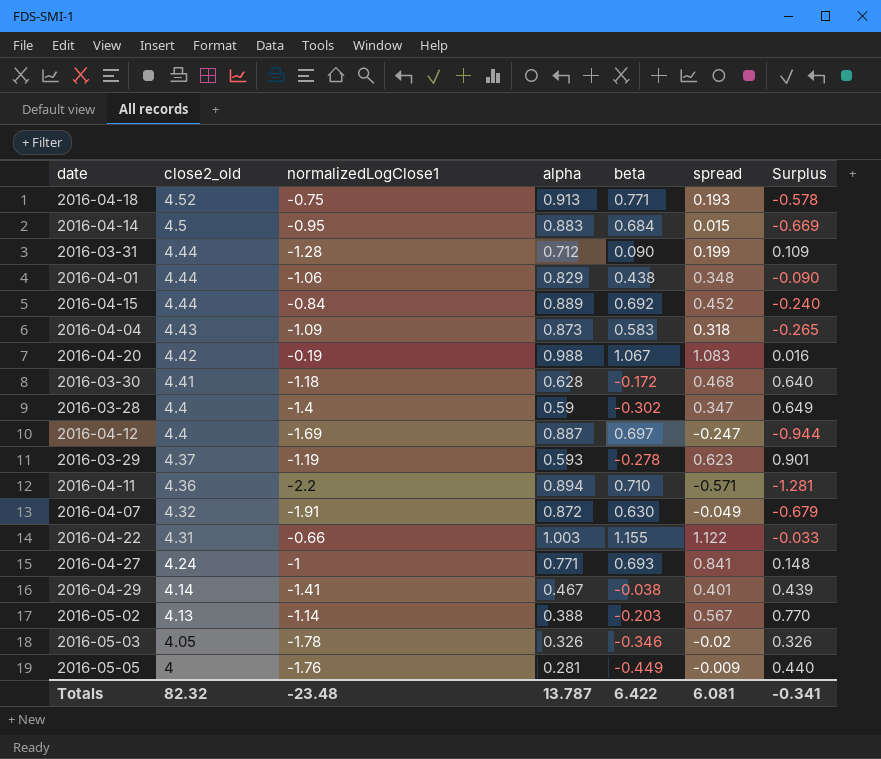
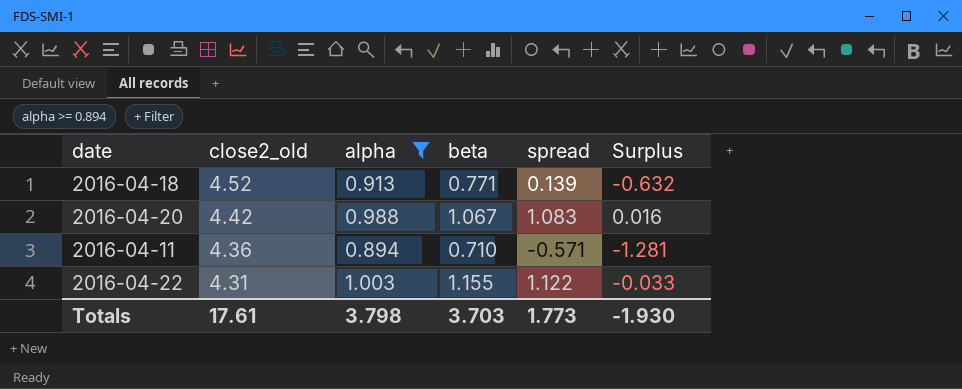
filter: none -> alpha >= 0.894
column normalizedLogClose1 | position: 3 -> none
2016-04-18 | spread: 0.193 -> 0.139
2016-04-18 | Surplus: -0.578 -> -0.632
Totals | close2_old: 82.32 -> 17.61
Totals | alpha: 13.787 -> 3.798
Totals | beta: 6.422 -> 3.703
Totals | spread: 6.081 -> 1.773
Totals | Surplus: -0.341 -> -1.930

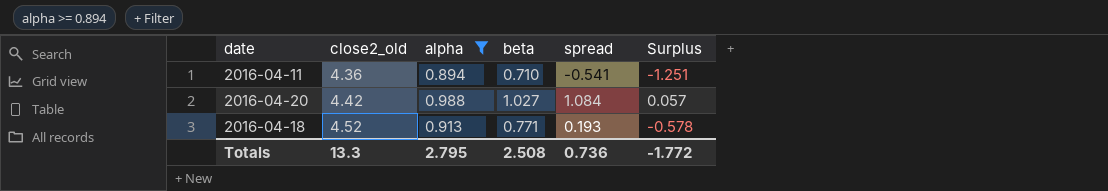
row order: close2_old descending -> close2_old ascending
row 2016-04-22: 4.31 | 1.003 | 1.155 | 1.122 | -0.033 -> none
2016-04-11 | spread: -0.571 -> -0.541
2016-04-11 | Surplus: -1.281 -> -1.251
2016-04-20 | beta: 1.067 -> 1.027
2016-04-20 | spread: 1.083 -> 1.084
2016-04-20 | Surplus: 0.016 -> 0.057
2016-04-18 | spread: 0.139 -> 0.193
2016-04-18 | Surplus: -0.632 -> -0.578
Totals | close2_old: 17.61 -> 13.3
Totals | alpha: 3.798 -> 2.795
Totals | beta: 3.703 -> 2.508
Totals | spread: 1.773 -> 0.736
Totals | Surplus: -1.930 -> -1.772

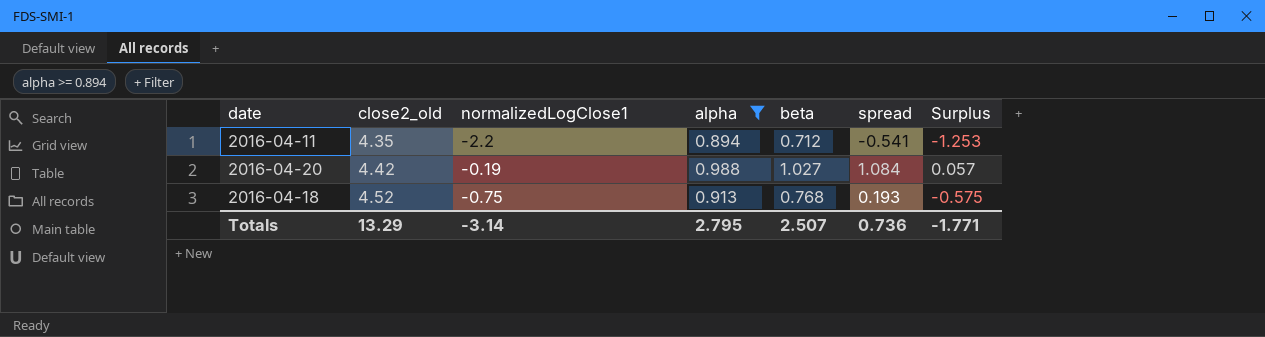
column normalizedLogClose1 | position: none -> 3
2016-04-11 | close2_old: 4.36 -> 4.35
2016-04-11 | beta: 0.710 -> 0.712
2016-04-11 | Surplus: -1.251 -> -1.253
2016-04-18 | beta: 0.771 -> 0.768
2016-04-18 | Surplus: -0.578 -> -0.575
Totals | close2_old: 13.3 -> 13.29
Totals | beta: 2.508 -> 2.507
Totals | Surplus: -1.772 -> -1.771

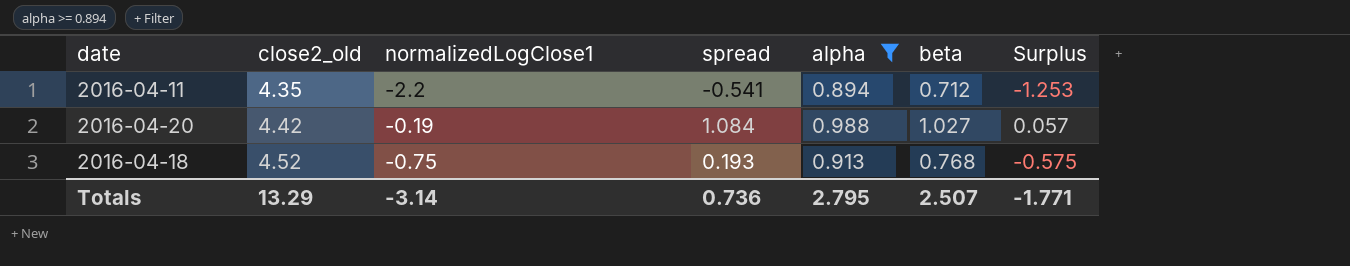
column spread | position: 6 -> 4

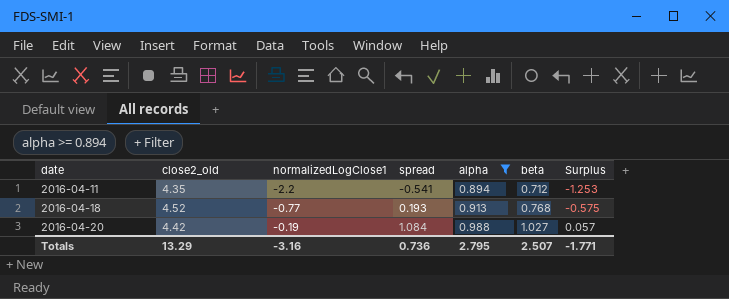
row order: close2_old ascending -> date ascending
2016-04-18 | normalizedLogClose1: -0.75 -> -0.77
Totals | normalizedLogClose1: -3.14 -> -3.16

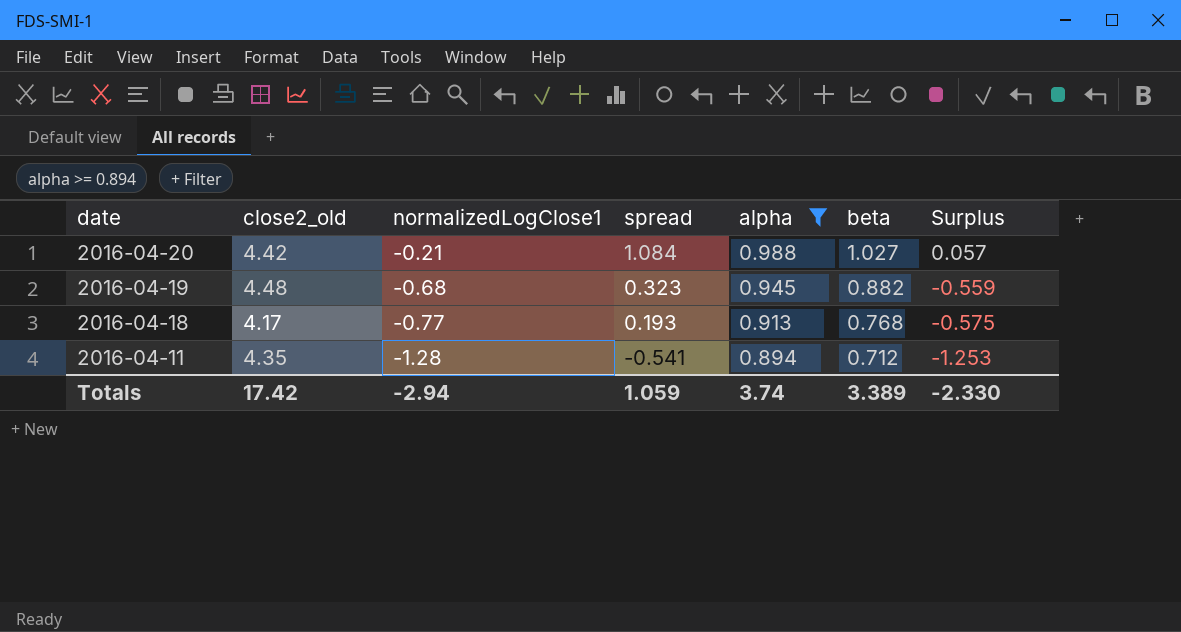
row order: date ascending -> date descending
2016-04-20 | normalizedLogClose1: -0.19 -> -0.21
row 2016-04-19: none -> 4.48 | -0.68 | 0.323 | 0.945 | 0.882 | -0.559
2016-04-18 | close2_old: 4.52 -> 4.17
2016-04-11 | normalizedLogClose1: -2.2 -> -1.28
Totals | close2_old: 13.29 -> 17.42
Totals | normalizedLogClose1: -3.16 -> -2.94
Totals | spread: 0.736 -> 1.059
Totals | alpha: 2.795 -> 3.74
Totals | beta: 2.507 -> 3.389
Totals | Surplus: -1.771 -> -2.330

